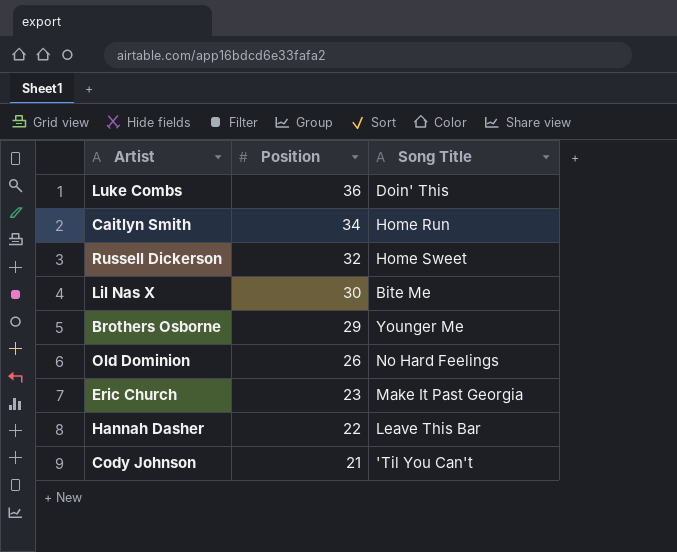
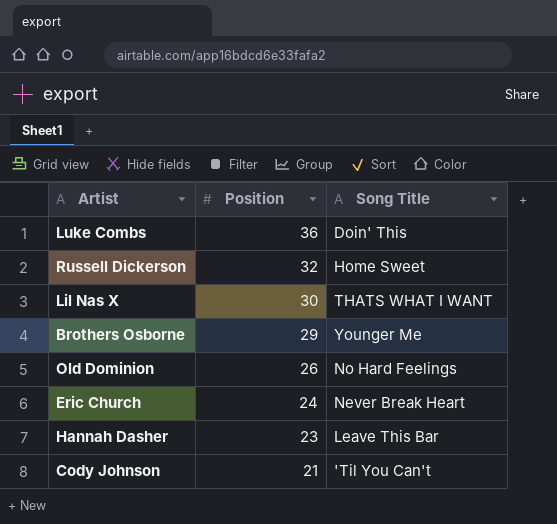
row Caitlyn Smith: 34 | Home Run -> none
Lil Nas X | Song Title: Bite Me -> THATS WHAT I WANT
Eric Church | Position: 23 -> 24
Eric Church | Song Title: Make It Past Georgia -> Never Break Heart
Hannah Dasher | Position: 22 -> 23

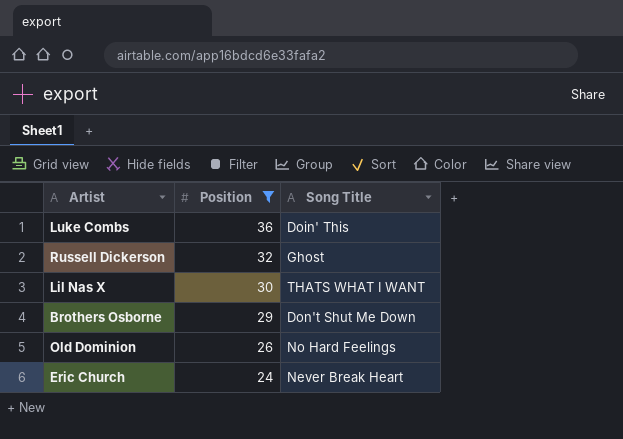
filter: none -> Position >= 24
Russell Dickerson | Song Title: Home Sweet -> Ghost
Brothers Osborne | Song Title: Younger Me -> Don't Shut Me Down

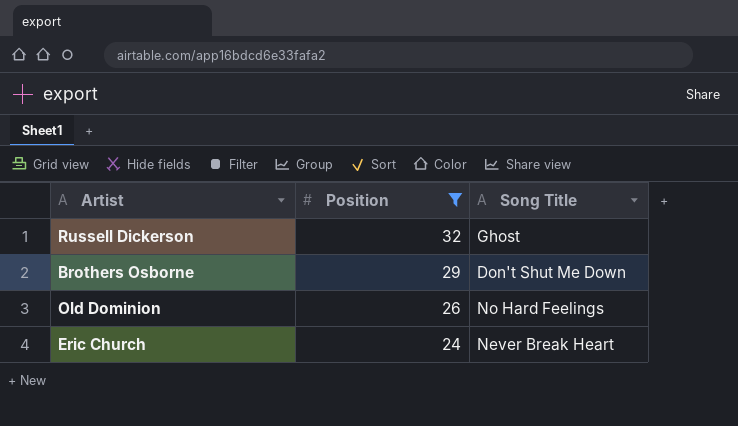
row Luke Combs: 36 | Doin' This -> none
row Lil Nas X: 30 | THATS WHAT I WANT -> none

